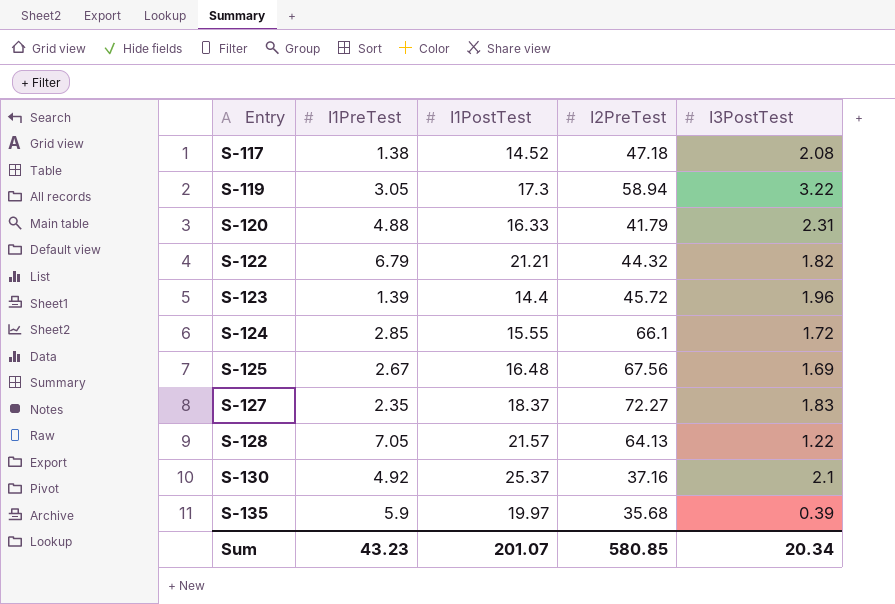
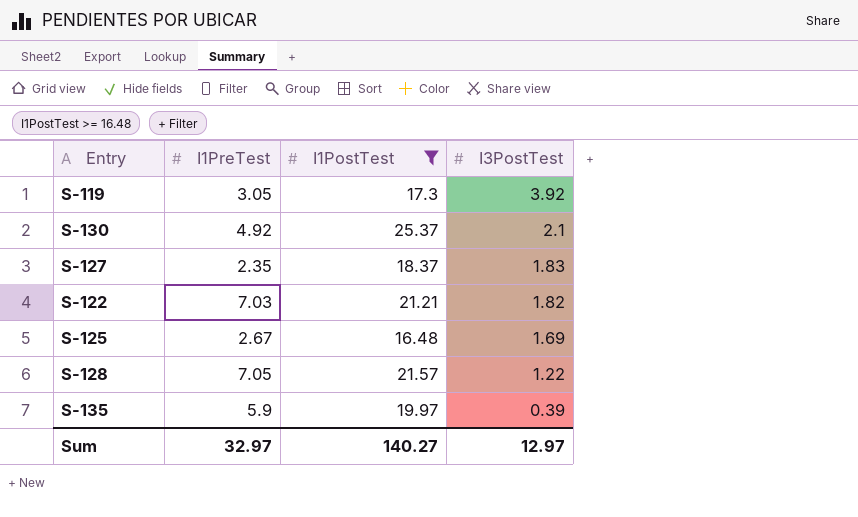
filter: none -> I1PostTest >= 16.48
row order: Entry ascending -> I3PostTest descending
column I2PreTest | position: 4 -> none
S-119 | I3PostTest: 3.22 -> 3.92
S-122 | I1PreTest: 6.79 -> 7.03
Sum | I1PreTest: 43.23 -> 32.97
Sum | I1PostTest: 201.07 -> 140.27
Sum | I3PostTest: 20.34 -> 12.97

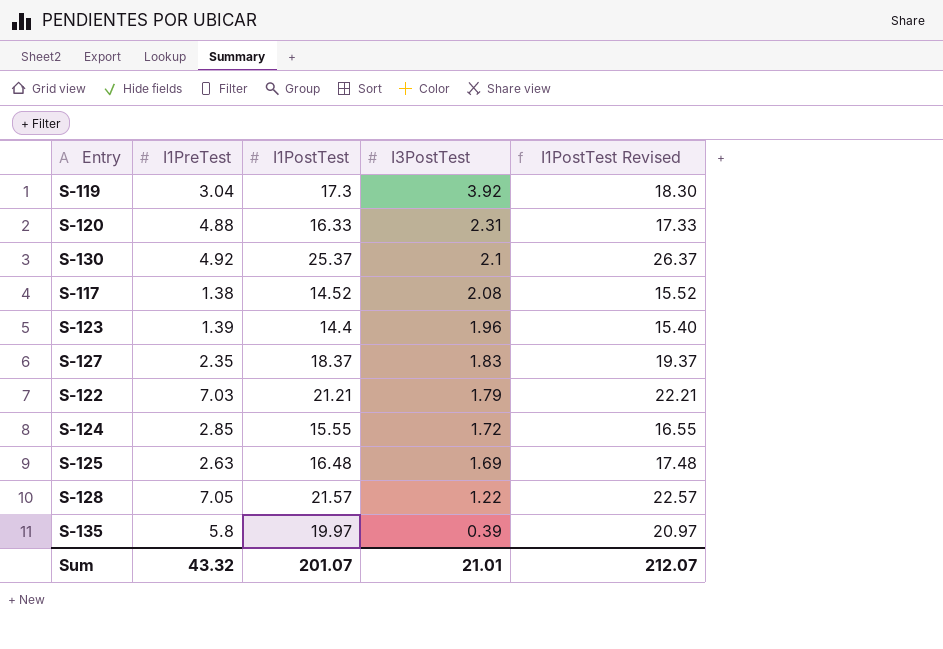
filter: I1PostTest >= 16.48 -> none
column I1PostTest Revised | formula: none -> [I1PostTest] + 1
S-119 | I1PreTest: 3.05 -> 3.04
S-122 | I3PostTest: 1.82 -> 1.79
S-125 | I1PreTest: 2.67 -> 2.63
S-135 | I1PreTest: 5.9 -> 5.8
Sum | I1PreTest: 32.97 -> 43.32
Sum | I1PostTest: 140.27 -> 201.07
Sum | I3PostTest: 12.97 -> 21.01

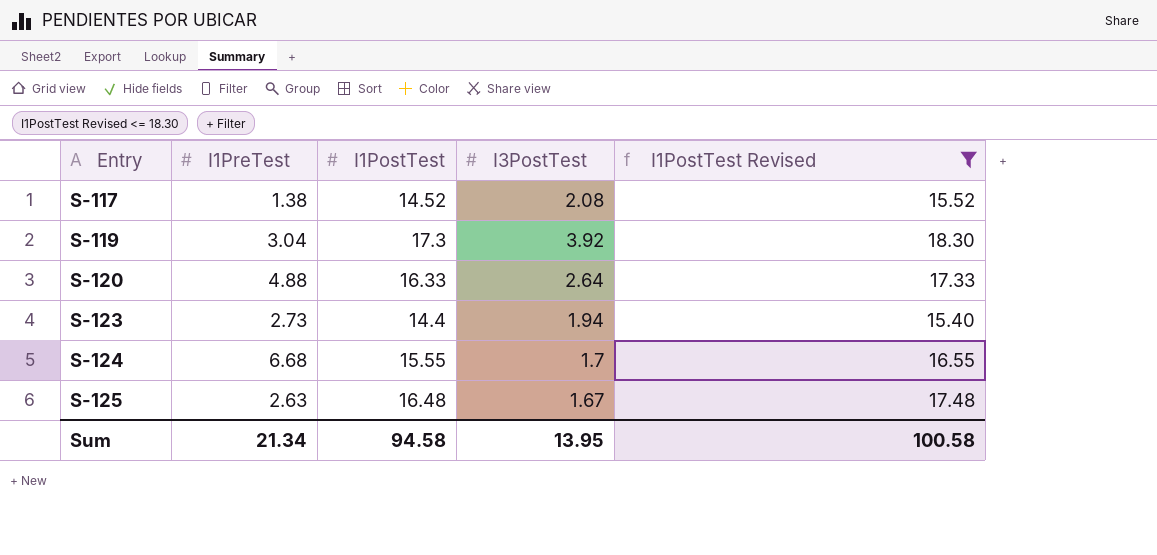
filter: none -> I1PostTest Revised <= 18.30
row order: I3PostTest descending -> Entry ascending
S-120 | I3PostTest: 2.31 -> 2.64
S-123 | I1PreTest: 1.39 -> 2.73
S-123 | I3PostTest: 1.96 -> 1.94
S-124 | I1PreTest: 2.85 -> 6.68
S-124 | I3PostTest: 1.72 -> 1.7
S-125 | I3PostTest: 1.69 -> 1.67
Sum | I1PreTest: 43.32 -> 21.34
Sum | I1PostTest: 201.07 -> 94.58
Sum | I3PostTest: 21.01 -> 13.95
Sum | I1PostTest Revised: 212.07 -> 100.58

